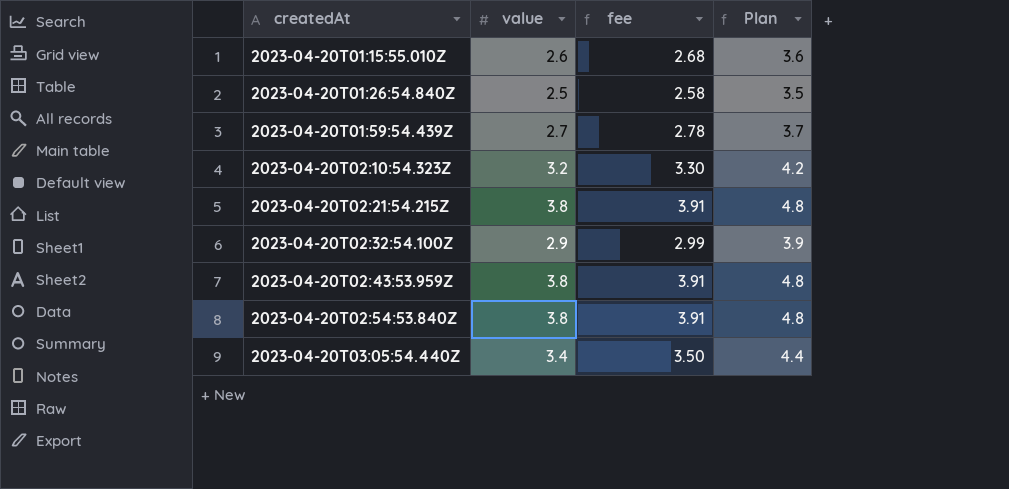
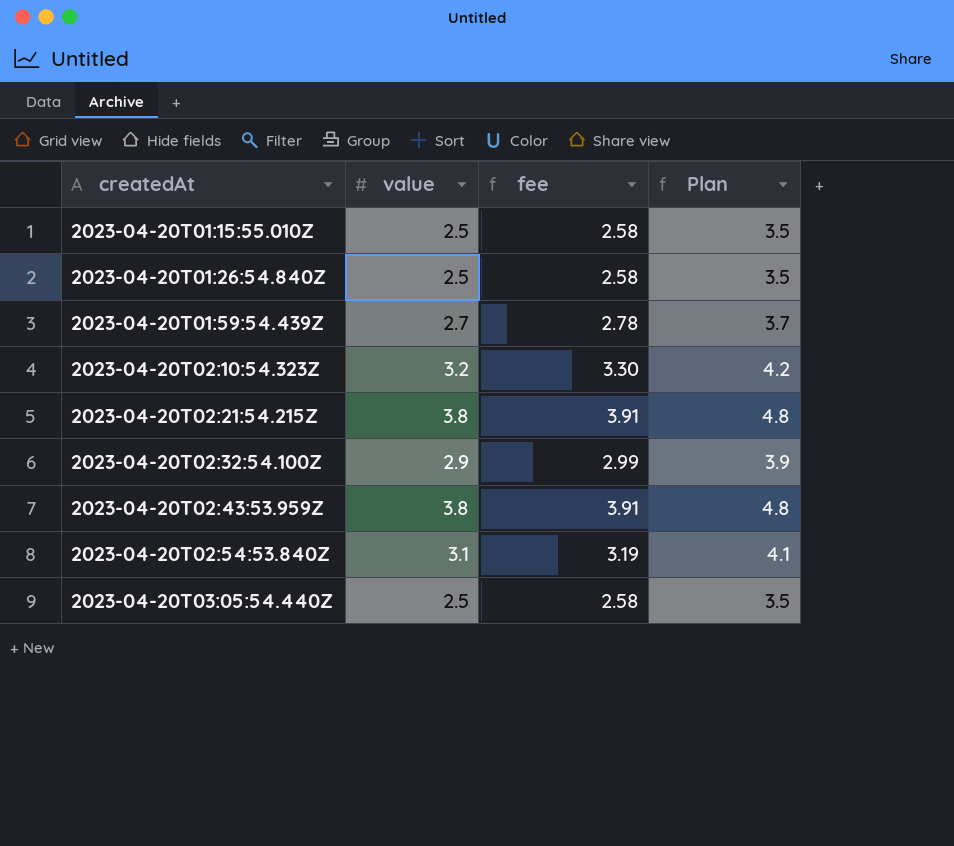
2023-04-20T01:15:55.010Z | value: 2.6 -> 2.5
2023-04-20T01:15:55.010Z | fee: 2.68 -> 2.58
2023-04-20T01:15:55.010Z | Plan: 3.6 -> 3.5
2023-04-20T02:54:53.840Z | value: 3.8 -> 3.1
2023-04-20T02:54:53.840Z | fee: 3.91 -> 3.19
2023-04-20T02:54:53.840Z | Plan: 4.8 -> 4.1
2023-04-20T03:05:54.440Z | value: 3.4 -> 2.5
2023-04-20T03:05:54.440Z | fee: 3.50 -> 2.58
2023-04-20T03:05:54.440Z | Plan: 4.4 -> 3.5

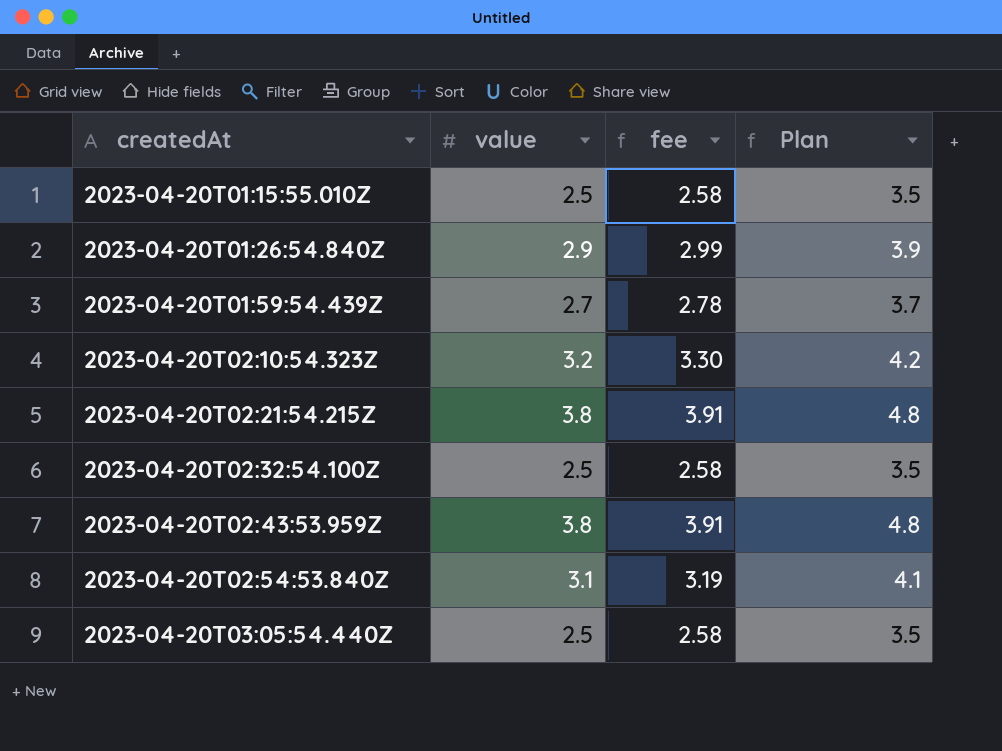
2023-04-20T01:26:54.840Z | value: 2.5 -> 2.9
2023-04-20T01:26:54.840Z | fee: 2.58 -> 2.99
2023-04-20T01:26:54.840Z | Plan: 3.5 -> 3.9
2023-04-20T02:32:54.100Z | value: 2.9 -> 2.5
2023-04-20T02:32:54.100Z | fee: 2.99 -> 2.58
2023-04-20T02:32:54.100Z | Plan: 3.9 -> 3.5

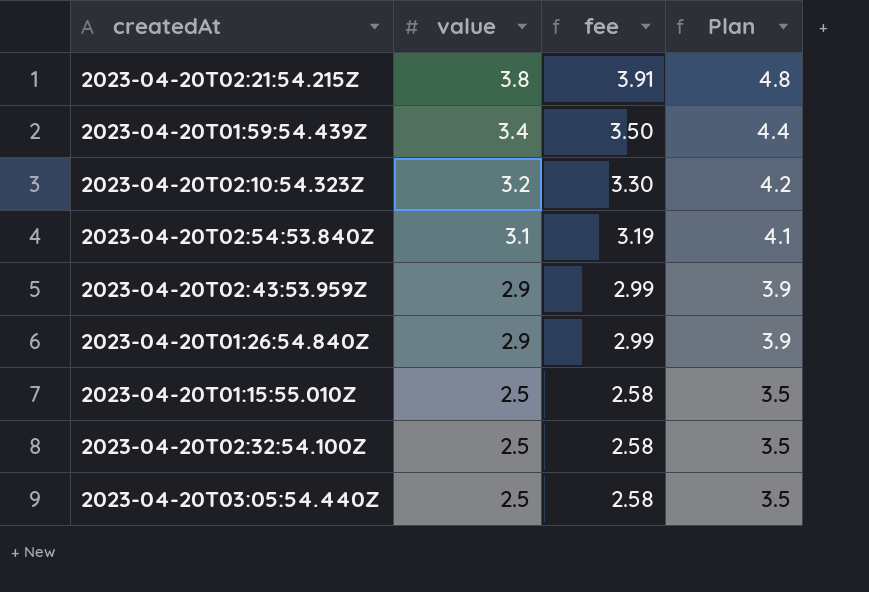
row order: createdAt ascending -> value descending
2023-04-20T01:59:54.439Z | value: 2.7 -> 3.4
2023-04-20T01:59:54.439Z | fee: 2.78 -> 3.50
2023-04-20T01:59:54.439Z | Plan: 3.7 -> 4.4
2023-04-20T02:43:53.959Z | value: 3.8 -> 2.9
2023-04-20T02:43:53.959Z | fee: 3.91 -> 2.99
2023-04-20T02:43:53.959Z | Plan: 4.8 -> 3.9

